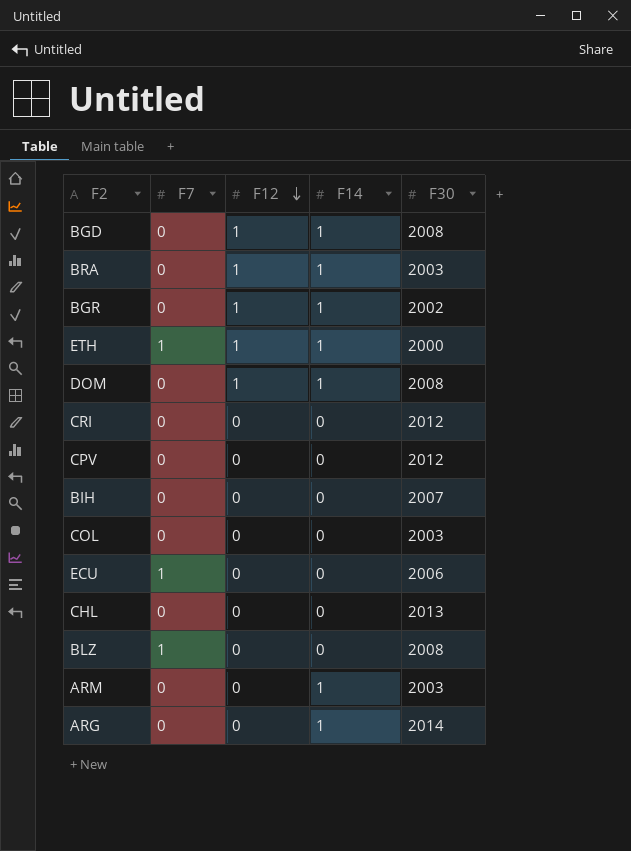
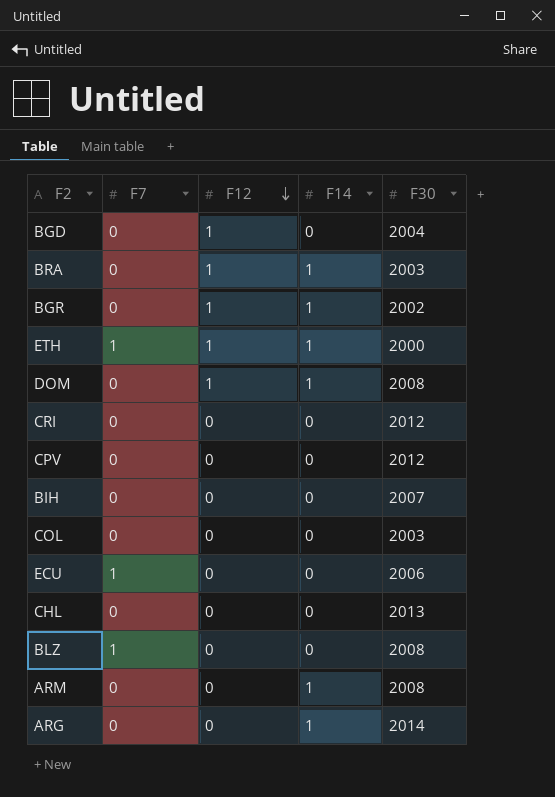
BGD | F14: 1 -> 0
BGD | F30: 2008 -> 2004
ARM | F30: 2003 -> 2008

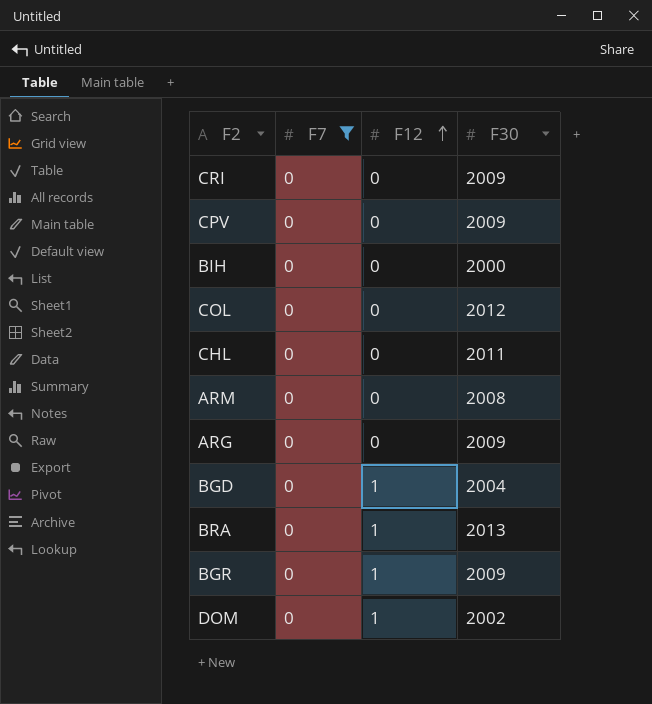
filter: none -> F7 = 0
row order: F12 descending -> F12 ascending
column F14 | position: 4 -> none
CRI | F30: 2012 -> 2009
CPV | F30: 2012 -> 2009
BIH | F30: 2007 -> 2000
COL | F30: 2003 -> 2012
CHL | F30: 2013 -> 2011
ARG | F30: 2014 -> 2009
BRA | F30: 2003 -> 2013
BGR | F30: 2002 -> 2009
DOM | F30: 2008 -> 2002

